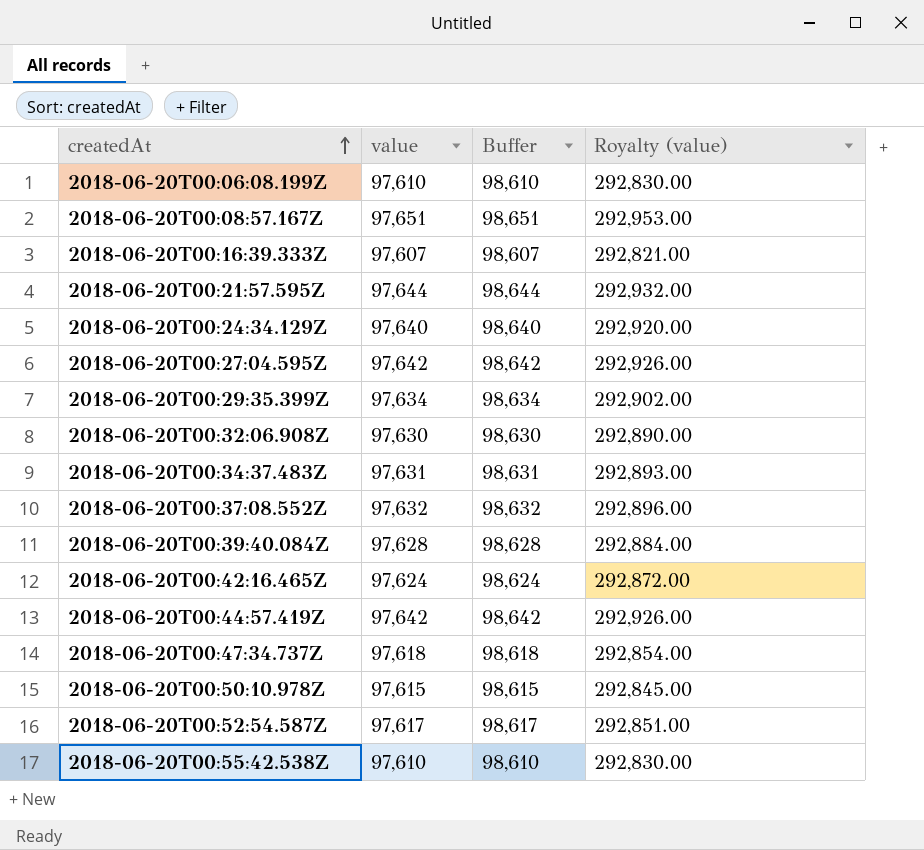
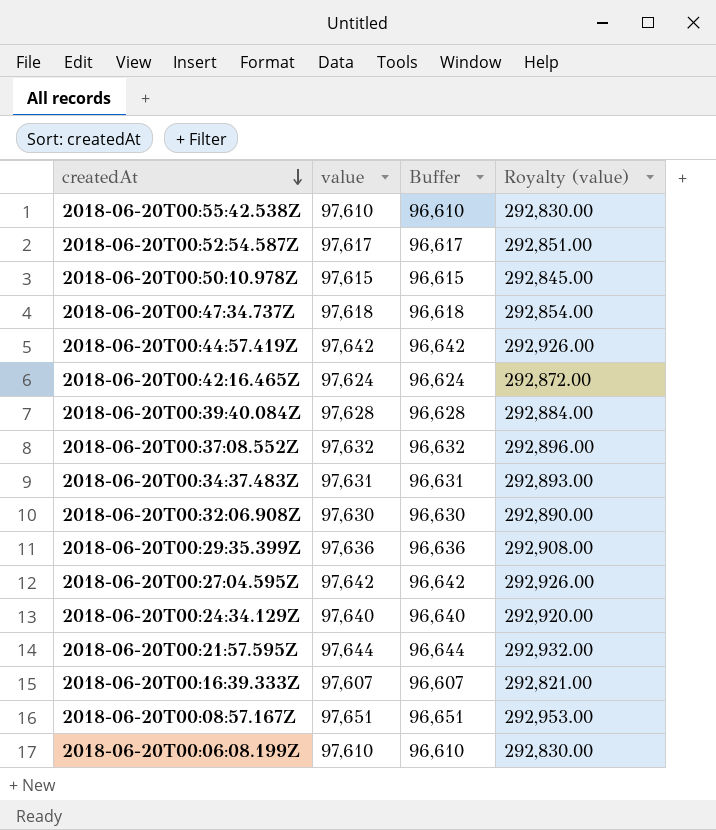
row order: createdAt ascending -> createdAt descending
column Buffer | formula: [value] + 1000 -> [value] - 1000
2018-06-20T00:29:35.399Z | value: 97,634 -> 97,636
2018-06-20T00:29:35.399Z | Royalty (value): 292,902.00 -> 292,908.00

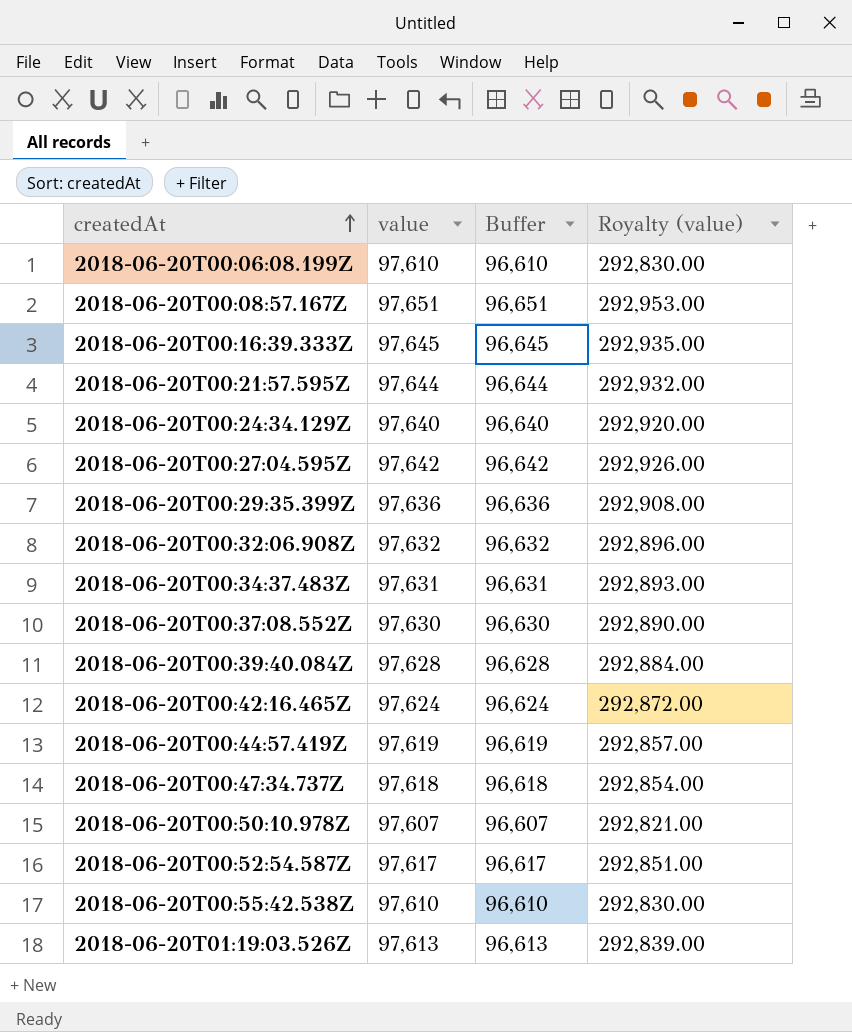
row order: createdAt descending -> createdAt ascending
2018-06-20T00:16:39.333Z | value: 97,607 -> 97,645
2018-06-20T00:16:39.333Z | Buffer: 96,607 -> 96,645
2018-06-20T00:16:39.333Z | Royalty (value): 292,821.00 -> 292,935.00
2018-06-20T00:32:06.908Z | value: 97,630 -> 97,632
2018-06-20T00:32:06.908Z | Buffer: 96,630 -> 96,632
2018-06-20T00:32:06.908Z | Royalty (value): 292,890.00 -> 292,896.00
2018-06-20T00:37:08.552Z | value: 97,632 -> 97,630
2018-06-20T00:37:08.552Z | Buffer: 96,632 -> 96,630
2018-06-20T00:37:08.552Z | Royalty (value): 292,896.00 -> 292,890.00
2018-06-20T00:44:57.419Z | value: 97,642 -> 97,619
2018-06-20T00:44:57.419Z | Buffer: 96,642 -> 96,619
2018-06-20T00:44:57.419Z | Royalty (value): 292,926.00 -> 292,857.00
2018-06-20T00:50:10.978Z | value: 97,615 -> 97,607
2018-06-20T00:50:10.978Z | Buffer: 96,615 -> 96,607
2018-06-20T00:50:10.978Z | Royalty (value): 292,845.00 -> 292,821.00
row 2018-06-20T01:19:03.526Z: none -> 97,613 | 96,613 | 292,839.00

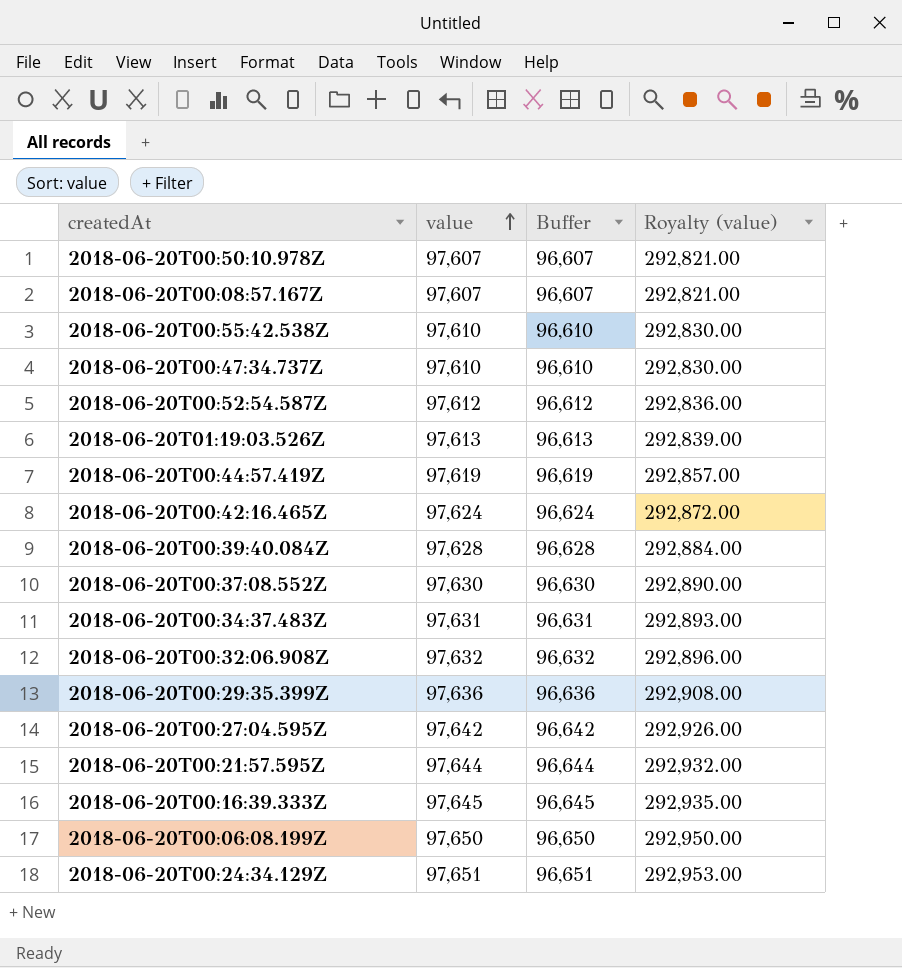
row order: createdAt ascending -> value ascending
2018-06-20T00:08:57.167Z | value: 97,651 -> 97,607
2018-06-20T00:08:57.167Z | Buffer: 96,651 -> 96,607
2018-06-20T00:08:57.167Z | Royalty (value): 292,953.00 -> 292,821.00
2018-06-20T00:47:34.737Z | value: 97,618 -> 97,610
2018-06-20T00:47:34.737Z | Buffer: 96,618 -> 96,610
2018-06-20T00:47:34.737Z | Royalty (value): 292,854.00 -> 292,830.00
2018-06-20T00:52:54.587Z | value: 97,617 -> 97,612
2018-06-20T00:52:54.587Z | Buffer: 96,617 -> 96,612
2018-06-20T00:52:54.587Z | Royalty (value): 292,851.00 -> 292,836.00
2018-06-20T00:06:08.199Z | value: 97,610 -> 97,650
2018-06-20T00:06:08.199Z | Buffer: 96,610 -> 96,650
2018-06-20T00:06:08.199Z | Royalty (value): 292,830.00 -> 292,950.00
2018-06-20T00:24:34.129Z | value: 97,640 -> 97,651
2018-06-20T00:24:34.129Z | Buffer: 96,640 -> 96,651
2018-06-20T00:24:34.129Z | Royalty (value): 292,920.00 -> 292,953.00

